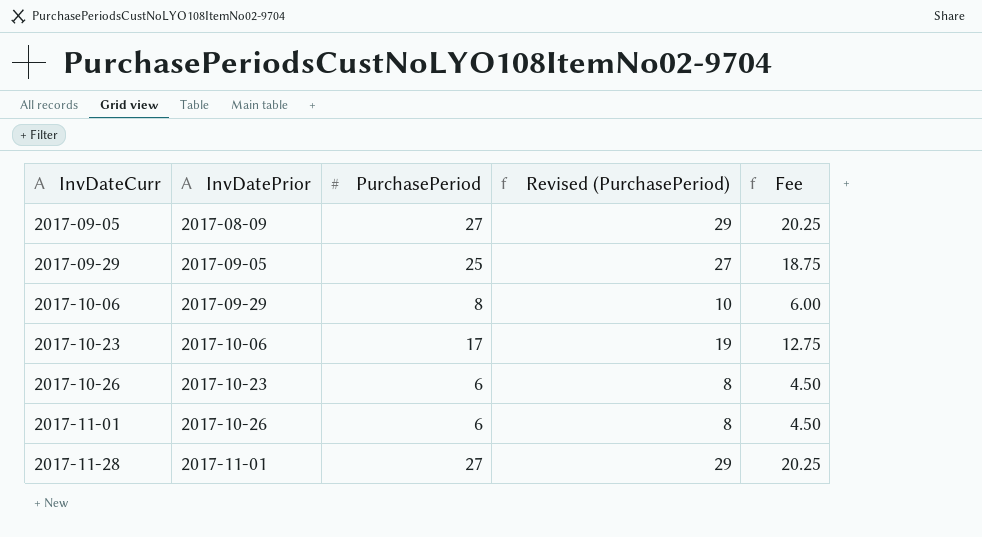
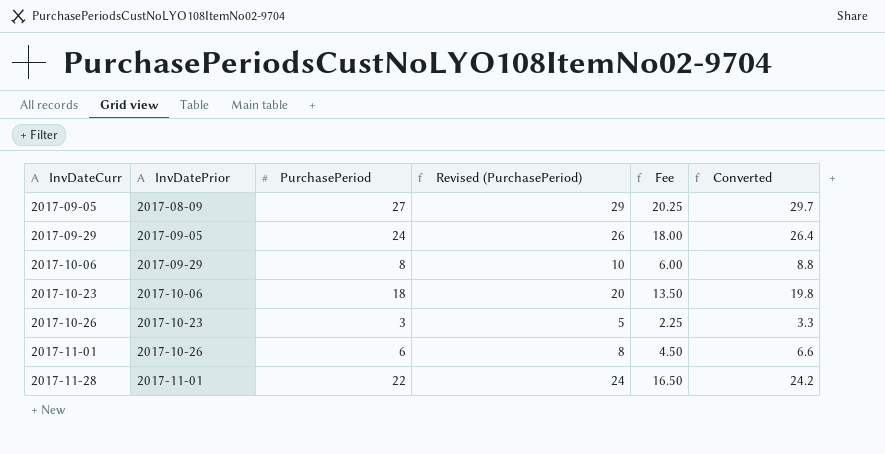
column Converted | formula: none -> [PurchasePeriod] * 1.1
2017-09-29 | PurchasePeriod: 25 -> 24
2017-09-29 | Revised (PurchasePeriod): 27 -> 26
2017-09-29 | Fee: 18.75 -> 18.00
2017-10-23 | PurchasePeriod: 17 -> 18
2017-10-23 | Revised (PurchasePeriod): 19 -> 20
2017-10-23 | Fee: 12.75 -> 13.50
2017-10-26 | PurchasePeriod: 6 -> 3
2017-10-26 | Revised (PurchasePeriod): 8 -> 5
2017-10-26 | Fee: 4.50 -> 2.25
2017-11-28 | PurchasePeriod: 27 -> 22
2017-11-28 | Revised (PurchasePeriod): 29 -> 24
2017-11-28 | Fee: 20.25 -> 16.50

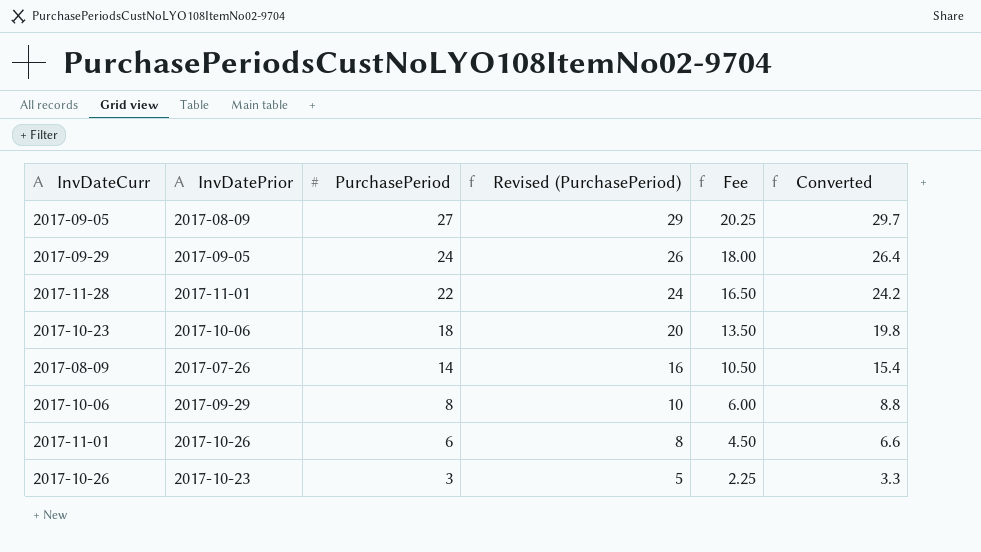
row order: InvDateCurr ascending -> PurchasePeriod descending
row 2017-08-09: none -> 2017-07-26 | 14 | 16 | 10.50 | 15.4

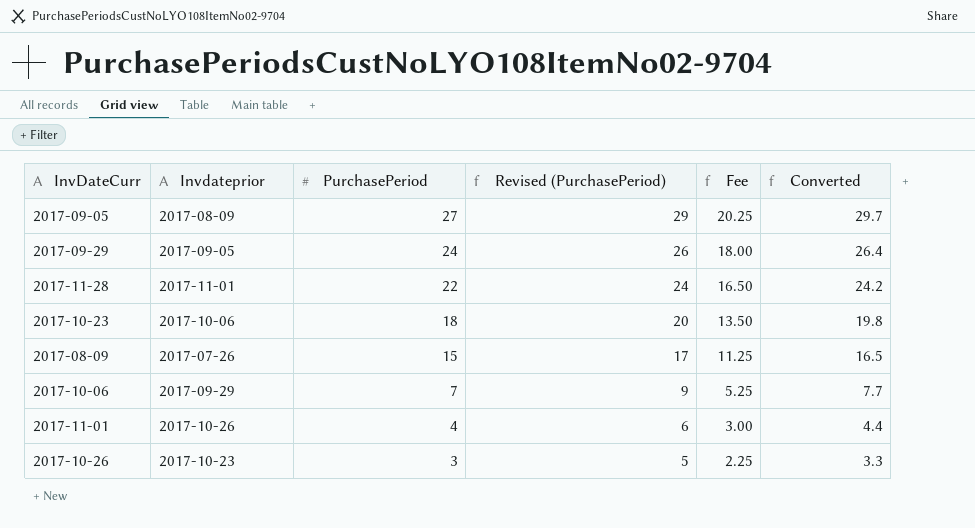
column name: InvDatePrior -> Invdateprior
2017-08-09 | PurchasePeriod: 14 -> 15
2017-08-09 | Revised (PurchasePeriod): 16 -> 17
2017-08-09 | Fee: 10.50 -> 11.25
2017-08-09 | Converted: 15.4 -> 16.5
2017-10-06 | PurchasePeriod: 8 -> 7
2017-10-06 | Revised (PurchasePeriod): 10 -> 9
2017-10-06 | Fee: 6.00 -> 5.25
2017-10-06 | Converted: 8.8 -> 7.7
2017-11-01 | PurchasePeriod: 6 -> 4
2017-11-01 | Revised (PurchasePeriod): 8 -> 6
2017-11-01 | Fee: 4.50 -> 3.00
2017-11-01 | Converted: 6.6 -> 4.4

